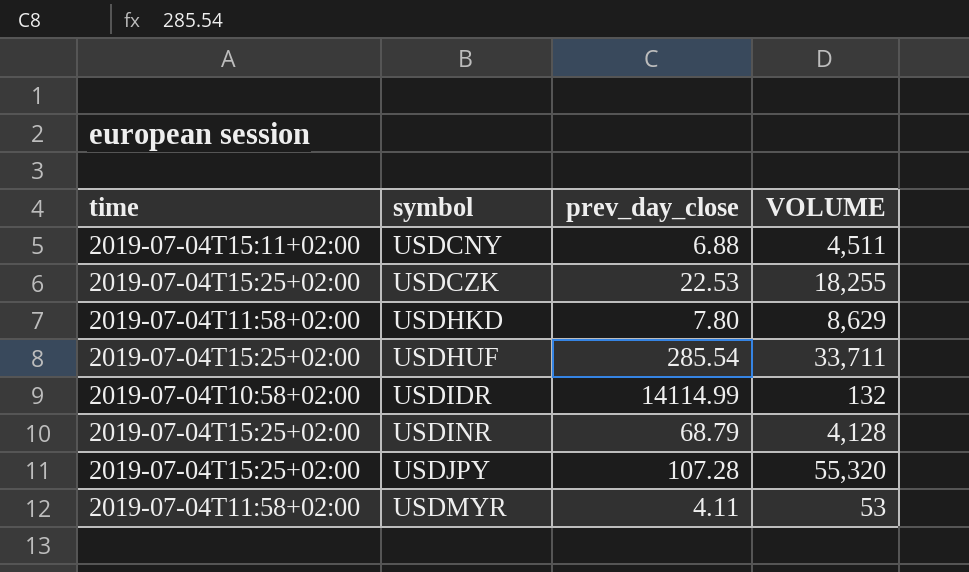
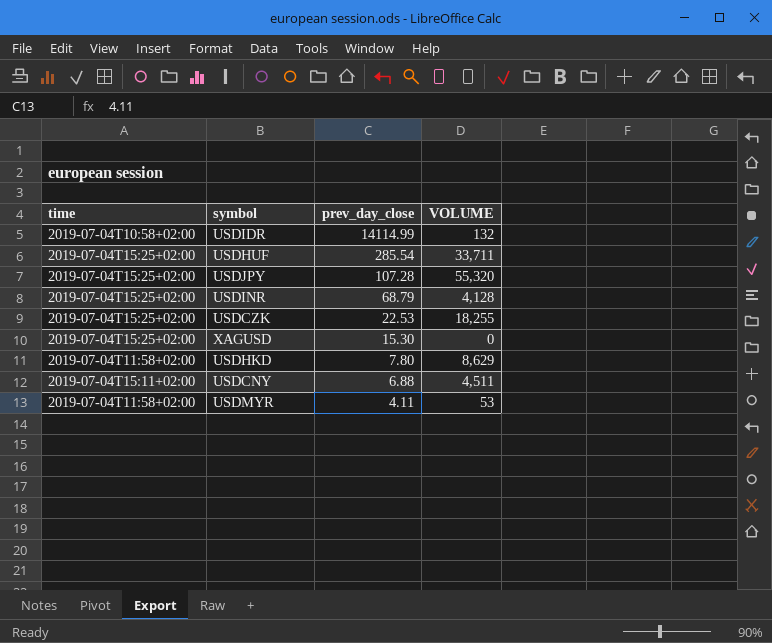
row order: symbol ascending -> prev_day_close descending
row XAGUSD: none -> 2019-07-04T15:25+02:00 | 15.30 | 0

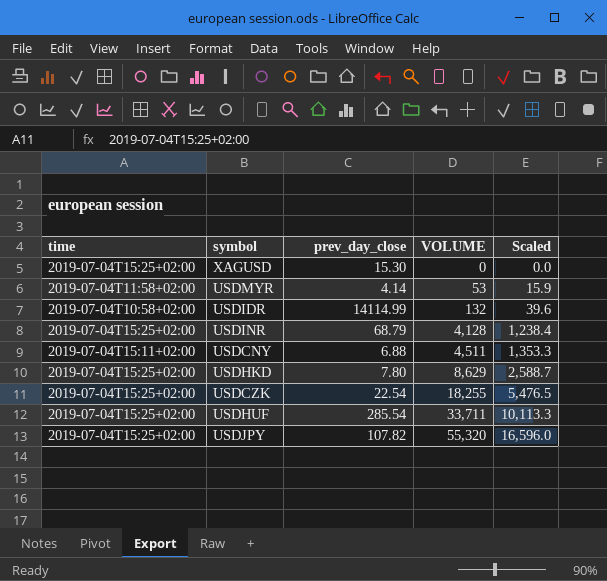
row order: prev_day_close descending -> VOLUME ascending
column Scaled | formula: none -> [VOLUME] * 0.3
USDMYR | prev_day_close: 4.11 -> 4.14
USDHKD | time: 2019-07-04T11:58+02:00 -> 2019-07-04T15:25+02:00
USDCZK | prev_day_close: 22.53 -> 22.54
USDJPY | prev_day_close: 107.28 -> 107.82

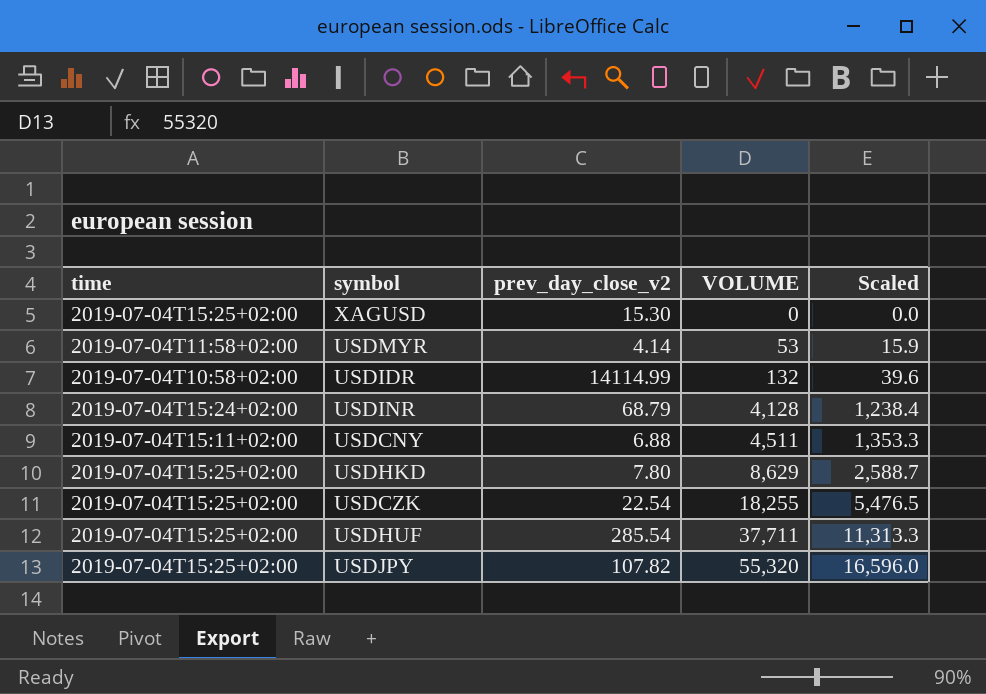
column name: prev_day_close -> prev_day_close_v2
USDINR | time: 2019-07-04T15:25+02:00 -> 2019-07-04T15:24+02:00
USDHUF | VOLUME: 33,711 -> 37,711
USDHUF | Scaled: 10,113.3 -> 11,313.3

